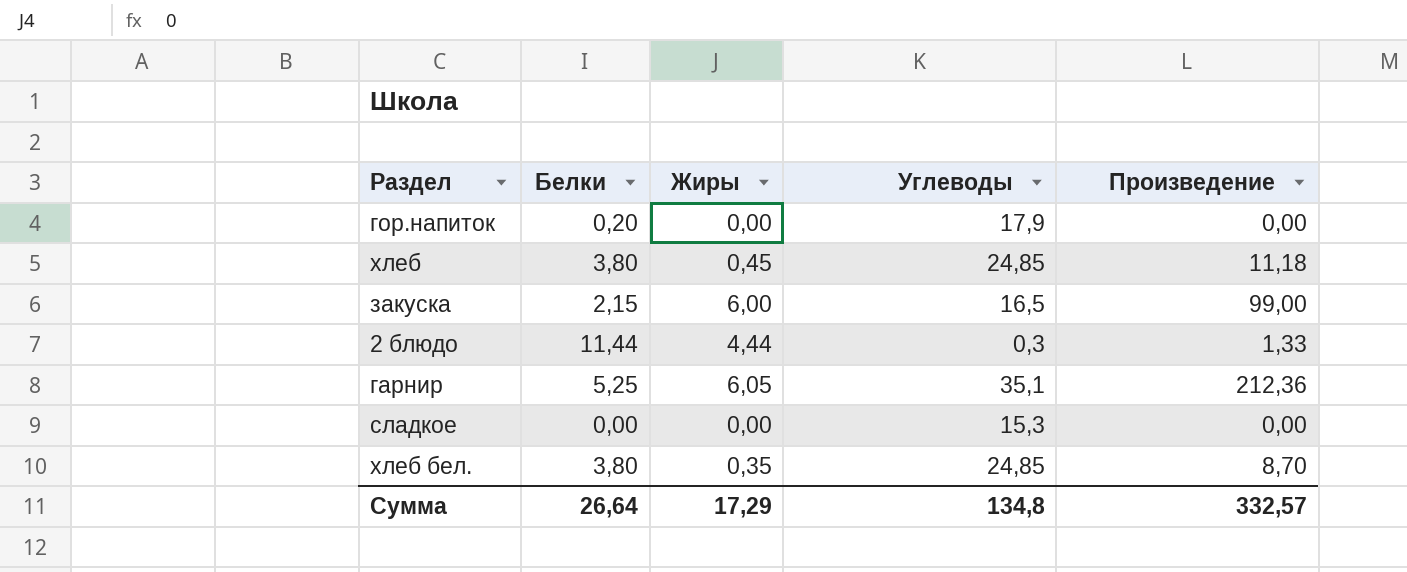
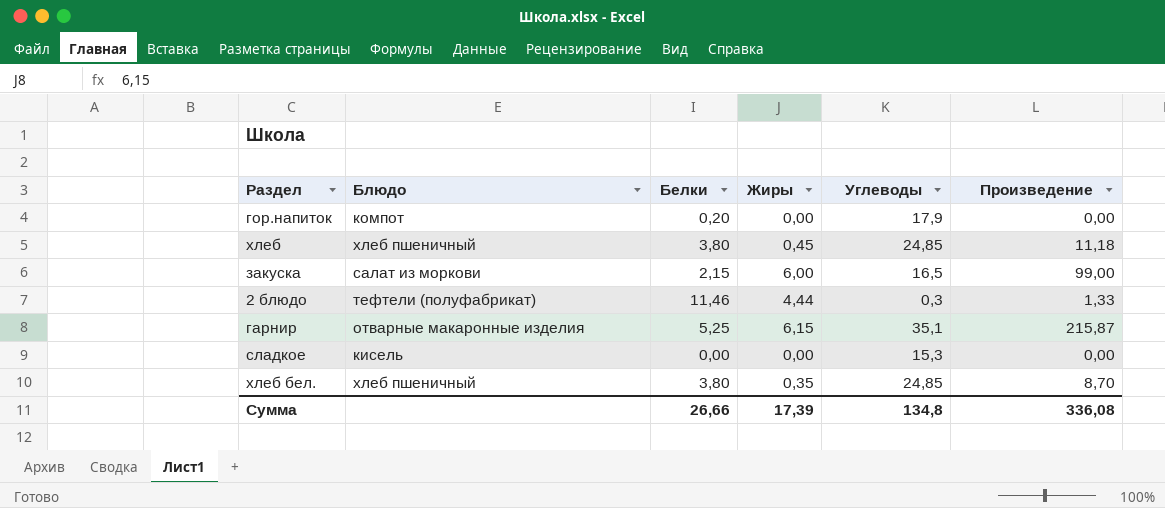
column Блюдо | position: none -> 2
2 блюдо | Белки: 11,44 -> 11,46
гарнир | Жиры: 6,05 -> 6,15
гарнир | Произведение: 212,36 -> 215,87
Сумма | Белки: 26,64 -> 26,66
Сумма | Жиры: 17,29 -> 17,39
Сумма | Произведение: 332,57 -> 336,08

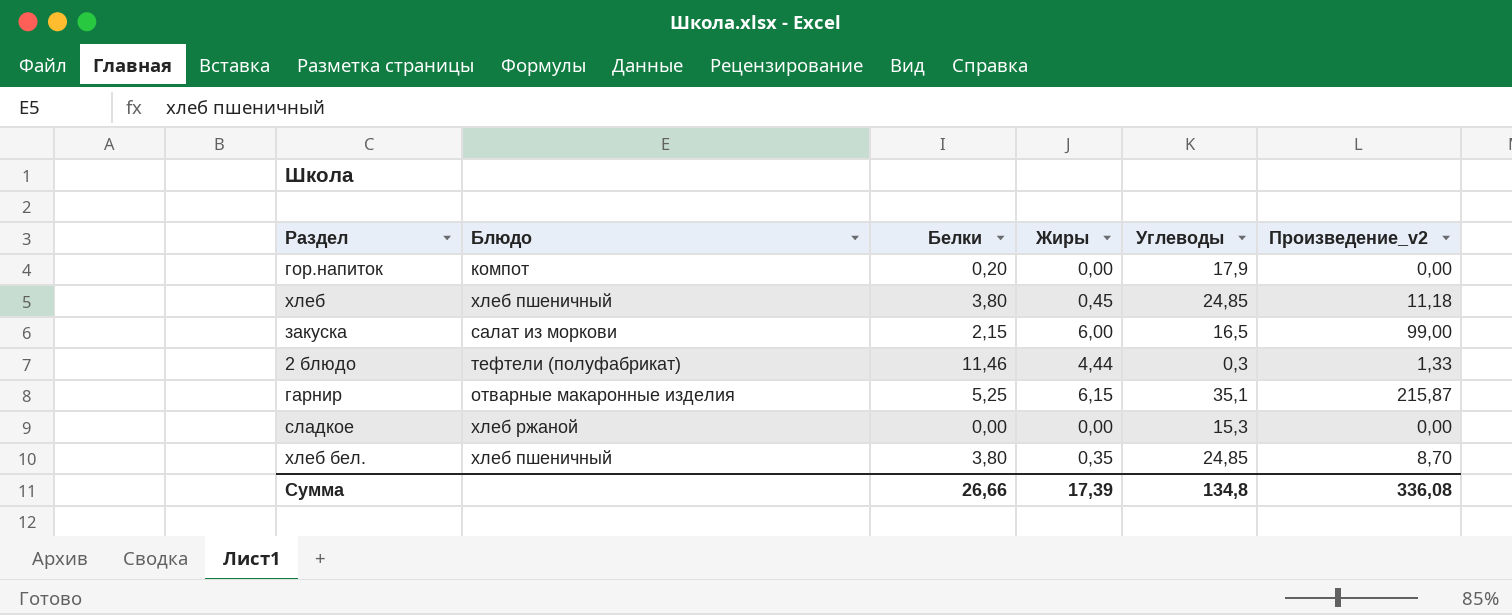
column name: Произведение -> Произведение_v2
сладкое | Блюдо: кисель -> хлеб ржаной

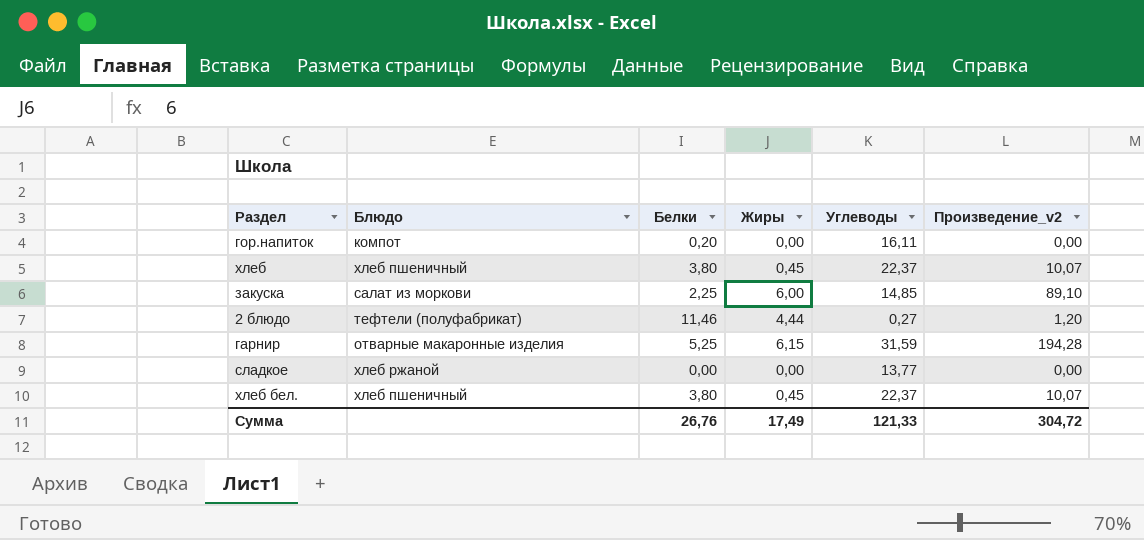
гор.напиток | Углеводы: 17,9 -> 16,11
хлеб | Углеводы: 24,85 -> 22,37
хлеб | Произведение_v2: 11,18 -> 10,07
закуска | Белки: 2,15 -> 2,25
закуска | Углеводы: 16,5 -> 14,85
закуска | Произведение_v2: 99,00 -> 89,10
2 блюдо | Углеводы: 0,3 -> 0,27
2 блюдо | Произведение_v2: 1,33 -> 1,20
гарнир | Углеводы: 35,1 -> 31,59
гарнир | Произведение_v2: 215,87 -> 194,28
сладкое | Углеводы: 15,3 -> 13,77
хлеб бел. | Жиры: 0,35 -> 0,45
хлеб бел. | Углеводы: 24,85 -> 22,37
хлеб бел. | Произведение_v2: 8,70 -> 10,07
Сумма | Белки: 26,66 -> 26,76
Сумма | Жиры: 17,39 -> 17,49
Сумма | Углеводы: 134,8 -> 121,33
Сумма | Произведение_v2: 336,08 -> 304,72

